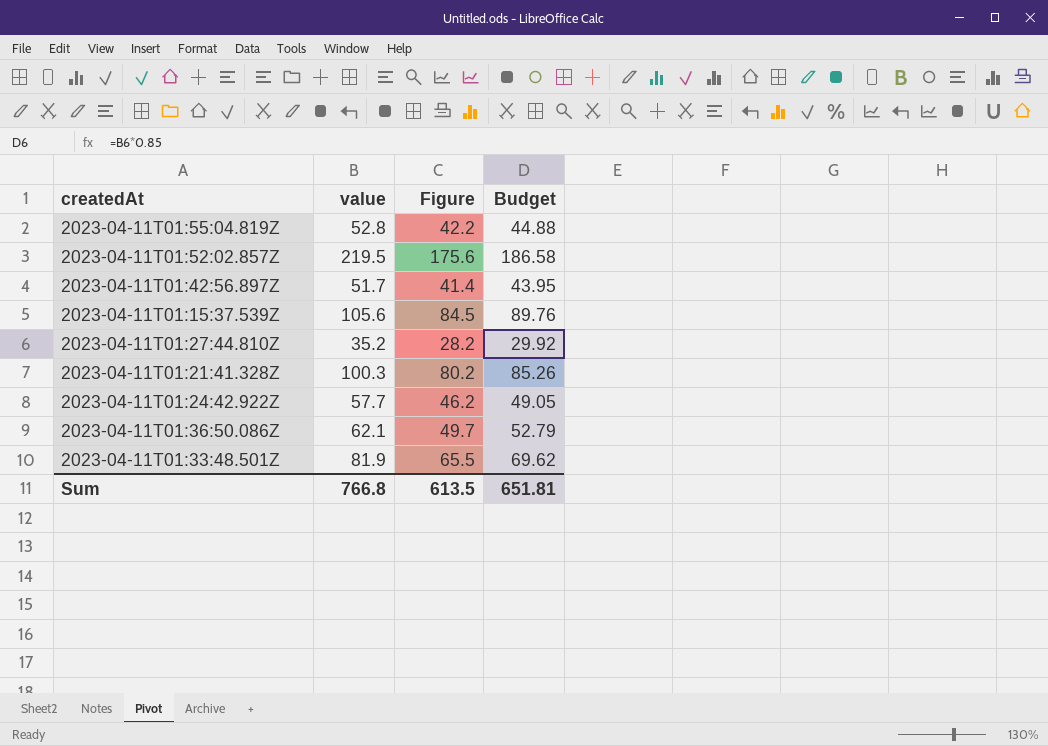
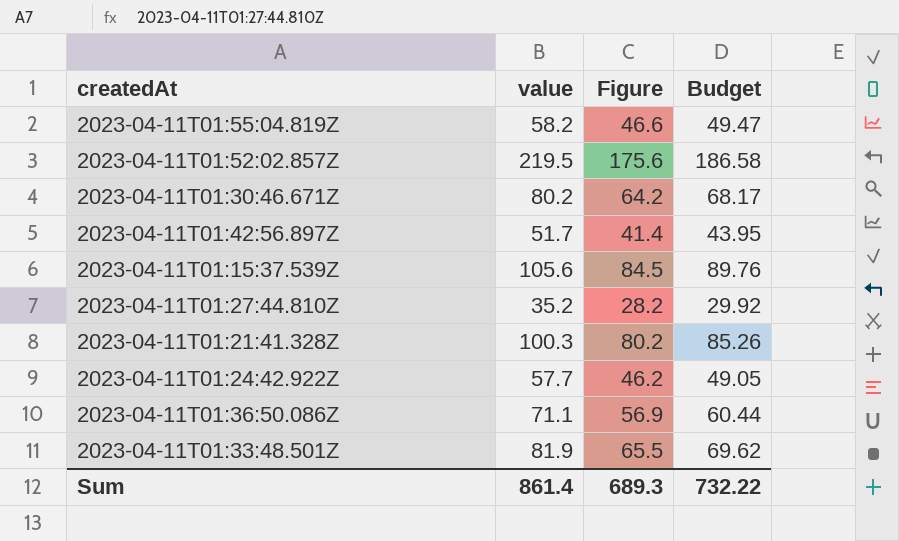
2023-04-11T01:55:04.819Z | value: 52.8 -> 58.2
2023-04-11T01:55:04.819Z | Figure: 42.2 -> 46.6
2023-04-11T01:55:04.819Z | Budget: 44.88 -> 49.47
row 2023-04-11T01:30:46.671Z: none -> 80.2 | 64.2 | 68.17
2023-04-11T01:36:50.086Z | value: 62.1 -> 71.1
2023-04-11T01:36:50.086Z | Figure: 49.7 -> 56.9
2023-04-11T01:36:50.086Z | Budget: 52.79 -> 60.44
Sum | value: 766.8 -> 861.4
Sum | Figure: 613.5 -> 689.3
Sum | Budget: 651.81 -> 732.22

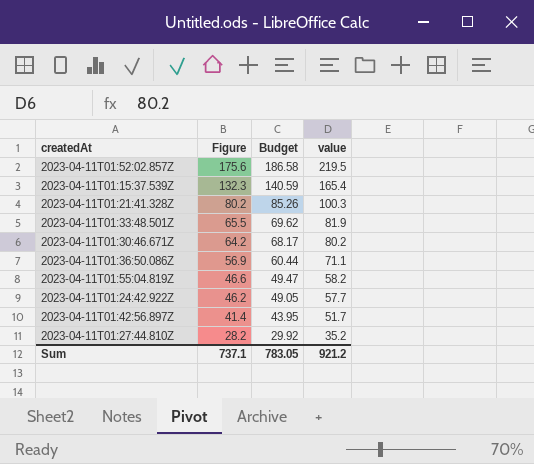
row order: none -> Figure descending
column value | position: 2 -> 4
2023-04-11T01:15:37.539Z | Figure: 84.5 -> 132.3
2023-04-11T01:15:37.539Z | Budget: 89.76 -> 140.59
2023-04-11T01:15:37.539Z | value: 105.6 -> 165.4
Sum | Figure: 689.3 -> 737.1
Sum | Budget: 732.22 -> 783.05
Sum | value: 861.4 -> 921.2

